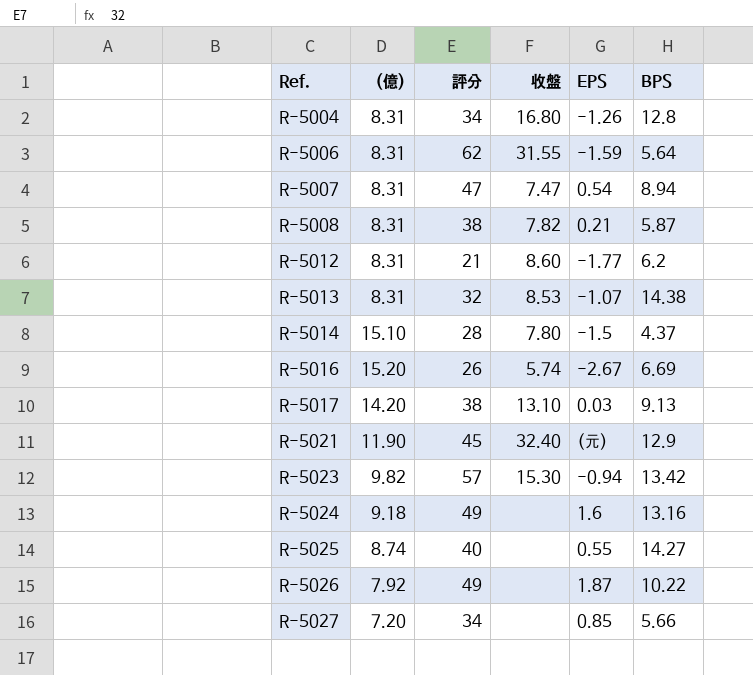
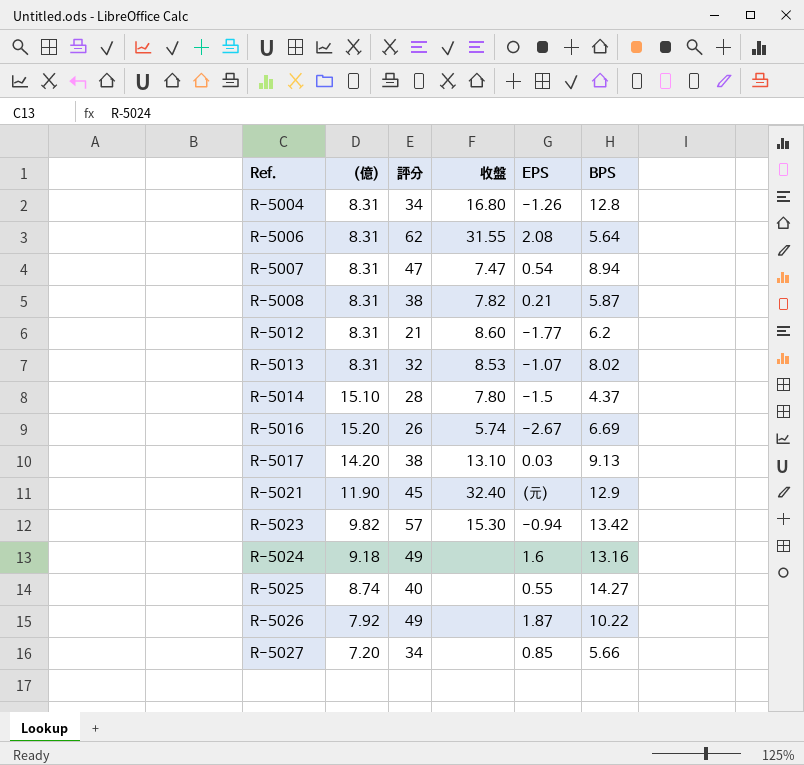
R-5006 | EPS: -1.59 -> 2.08
R-5013 | BPS: 14.38 -> 8.02

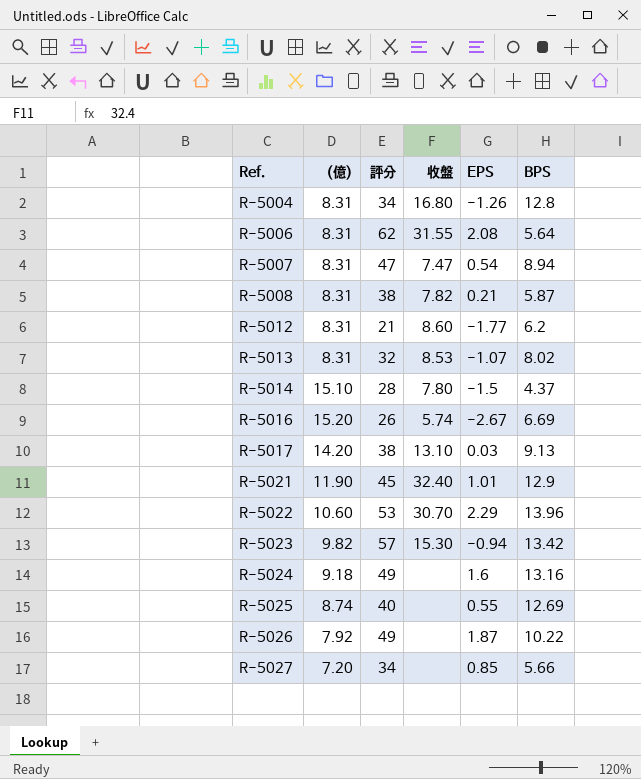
R-5021 | EPS: (元) -> 1.01
row R-5022: none -> 10.60 | 53 | 30.70 | 2.29 | 13.96
R-5025 | BPS: 14.27 -> 12.69

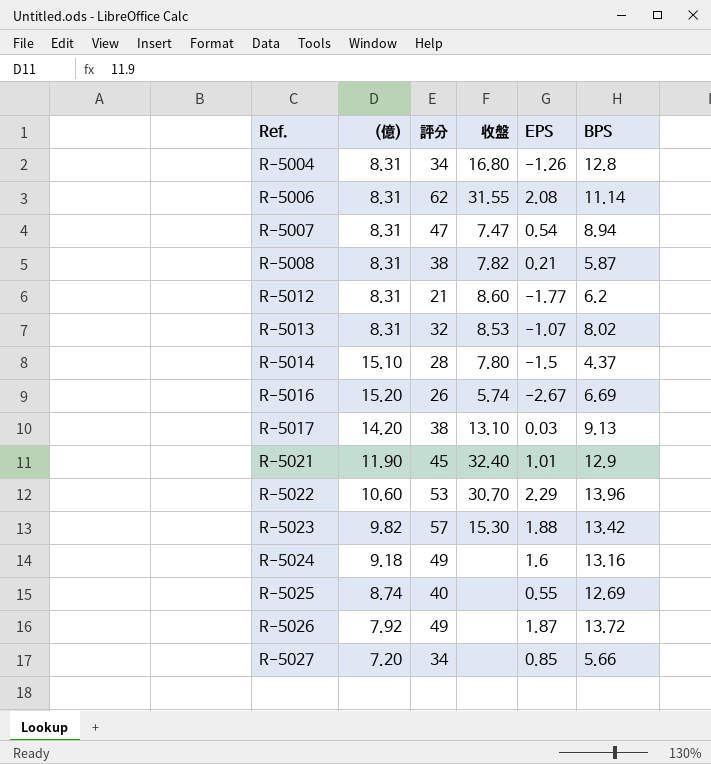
R-5006 | BPS: 5.64 -> 11.14
R-5023 | EPS: -0.94 -> 1.88
R-5026 | BPS: 10.22 -> 13.72

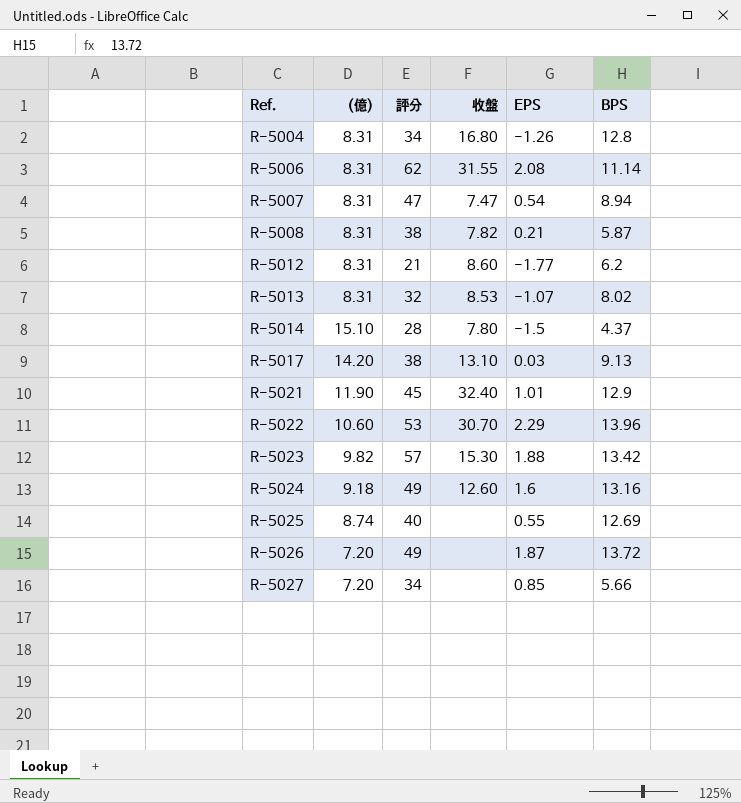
row R-5016: 15.20 | 26 | 5.74 | -2.67 | 6.69 -> none
R-5024 | 收盤: none -> 12.60
R-5026 | (億): 7.92 -> 7.20

